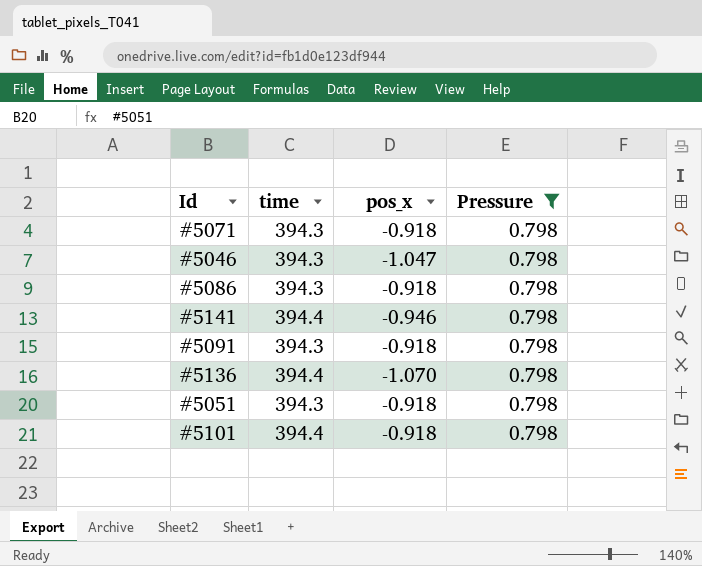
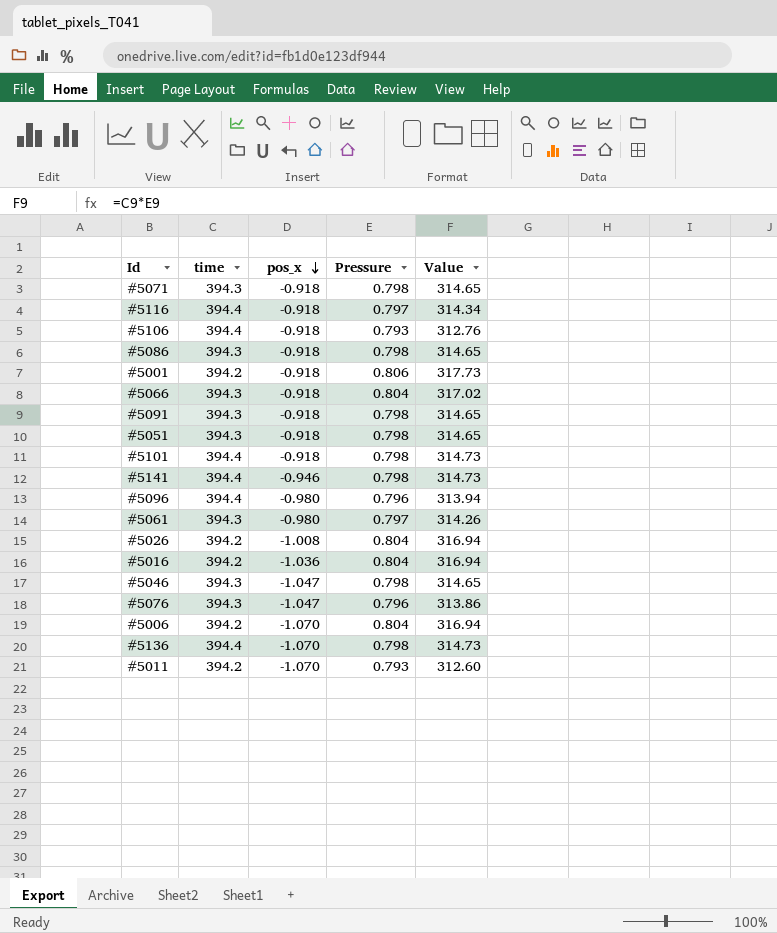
filter: Pressure = 0.798 -> none
row order: none -> pos_x descending
column Value | formula: none -> [time] * [Pressure]

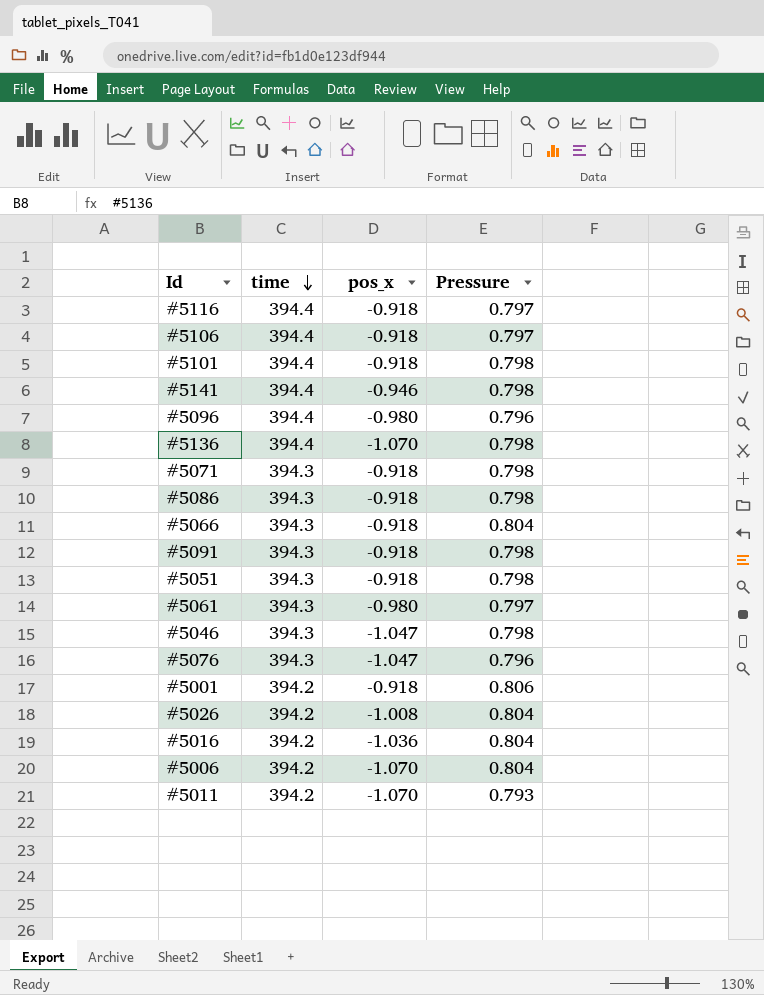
row order: pos_x descending -> time descending
column Value | formula: [time] * [Pressure] -> none
#5106 | Pressure: 0.793 -> 0.797

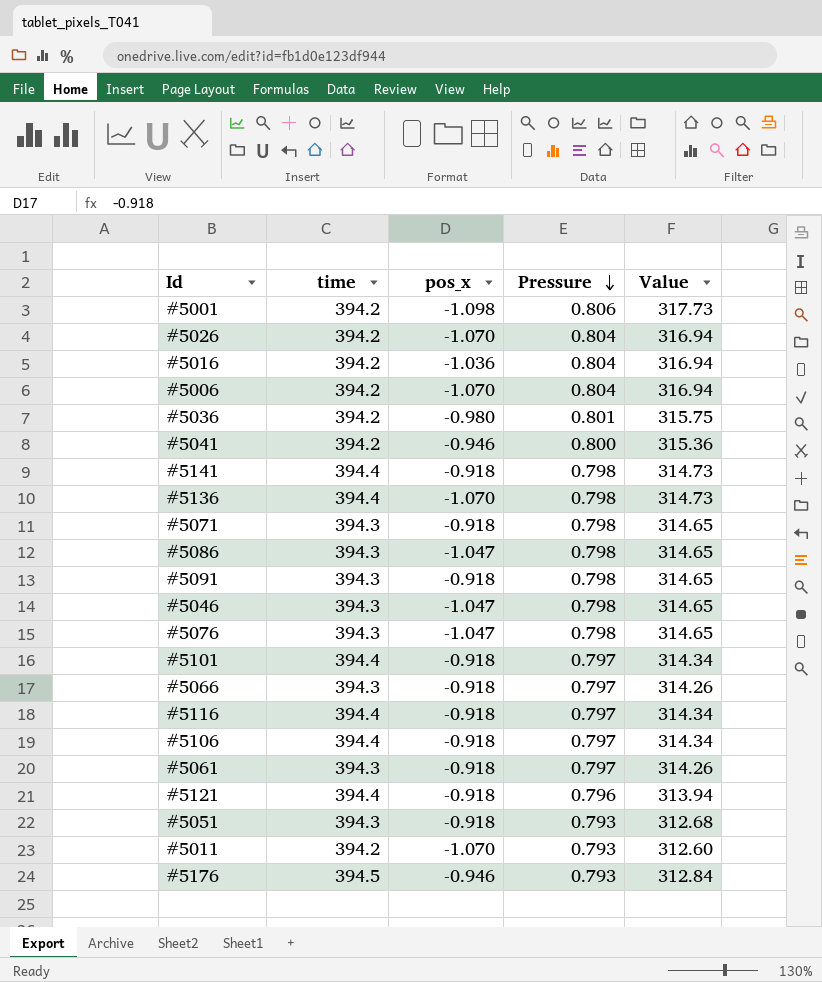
row order: time descending -> Pressure descending
column Value | formula: none -> [time] * [Pressure]
row #5096: 394.4 | -0.980 | 0.796 -> none
#5001 | pos_x: -0.918 -> -1.098
#5026 | pos_x: -1.008 -> -1.070
row #5036: none -> 394.2 | -0.980 | 0.801 | 315.75
row #5041: none -> 394.2 | -0.946 | 0.800 | 315.36
#5141 | pos_x: -0.946 -> -0.918
#5086 | pos_x: -0.918 -> -1.047
#5076 | Pressure: 0.796 -> 0.798
#5101 | Pressure: 0.798 -> 0.797
#5066 | Pressure: 0.804 -> 0.797
#5061 | pos_x: -0.980 -> -0.918
row #5121: none -> 394.4 | -0.918 | 0.796 | 313.94
#5051 | Pressure: 0.798 -> 0.793
row #5176: none -> 394.5 | -0.946 | 0.793 | 312.84

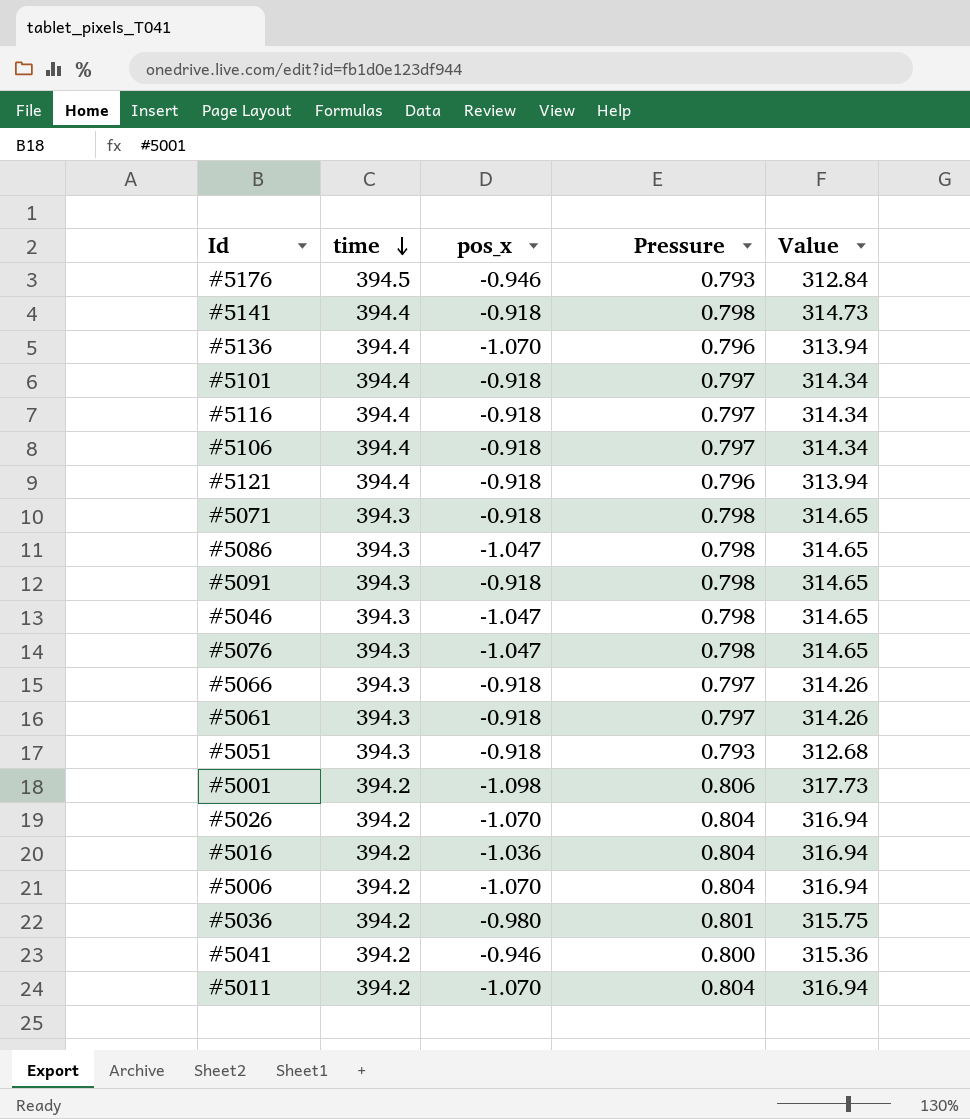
row order: Pressure descending -> time descending
#5136 | Pressure: 0.798 -> 0.796
#5136 | Value: 314.73 -> 313.94
#5011 | Pressure: 0.793 -> 0.804
#5011 | Value: 312.60 -> 316.94

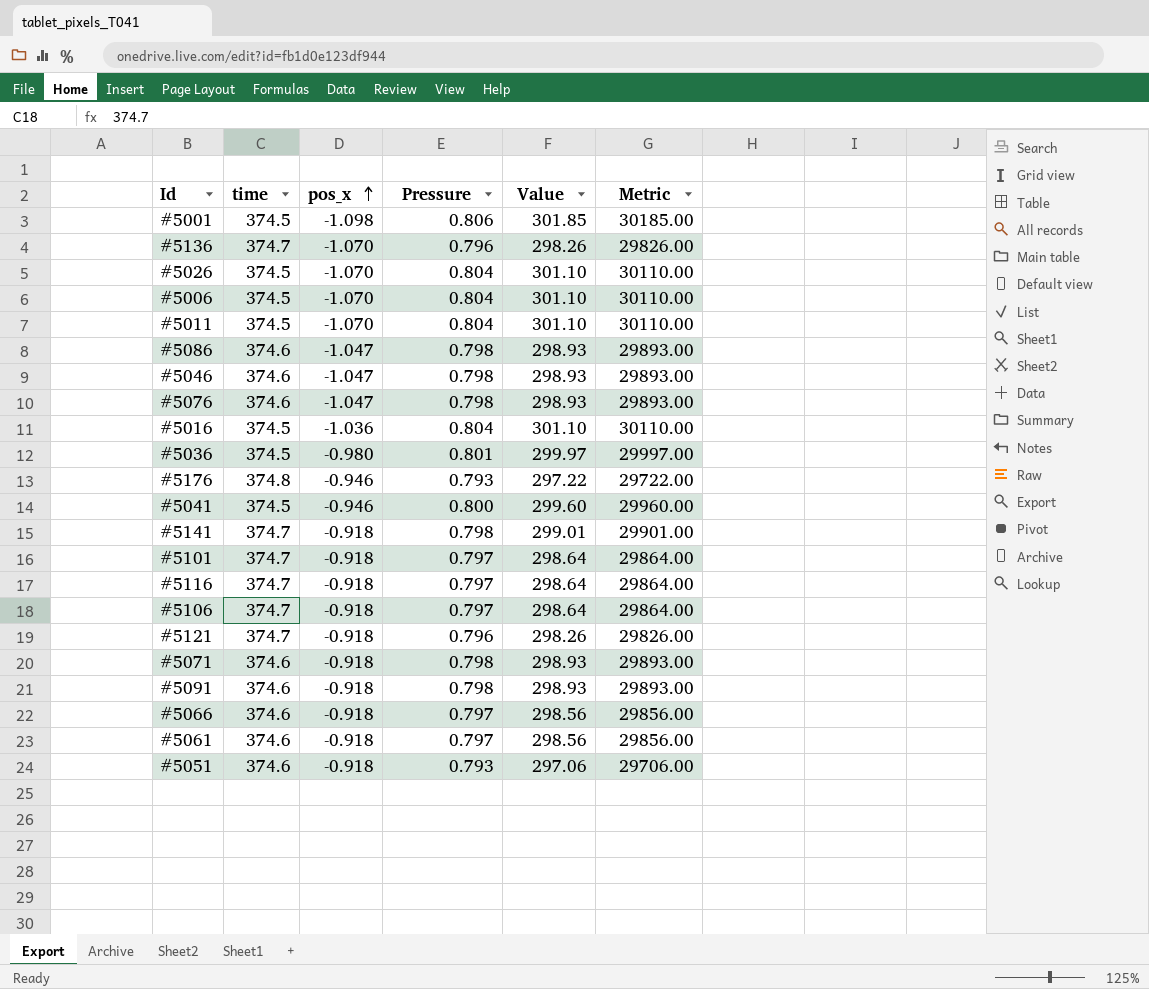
row order: time descending -> pos_x ascending
column Metric | formula: none -> [Value] * 100
#5001 | time: 394.2 -> 374.5
#5001 | Value: 317.73 -> 301.85
#5136 | time: 394.4 -> 374.7
#5136 | Value: 313.94 -> 298.26
#5026 | time: 394.2 -> 374.5
#5026 | Value: 316.94 -> 301.10
#5006 | time: 394.2 -> 374.5
#5006 | Value: 316.94 -> 301.10
#5011 | time: 394.2 -> 374.5
#5011 | Value: 316.94 -> 301.10
#5086 | time: 394.3 -> 374.6
#5086 | Value: 314.65 -> 298.93
#5046 | time: 394.3 -> 374.6
#5046 | Value: 314.65 -> 298.93
#5076 | time: 394.3 -> 374.6
#5076 | Value: 314.65 -> 298.93
#5016 | time: 394.2 -> 374.5
#5016 | Value: 316.94 -> 301.10
#5036 | time: 394.2 -> 374.5
#5036 | Value: 315.75 -> 299.97
#5176 | time: 394.5 -> 374.8
#5176 | Value: 312.84 -> 297.22
#5041 | time: 394.2 -> 374.5
#5041 | Value: 315.36 -> 299.60
#5141 | time: 394.4 -> 374.7
#5141 | Value: 314.73 -> 299.01
#5101 | time: 394.4 -> 374.7
#5101 | Value: 314.34 -> 298.64
#5116 | time: 394.4 -> 374.7
#5116 | Value: 314.34 -> 298.64
#5106 | time: 394.4 -> 374.7
#5106 | Value: 314.34 -> 298.64
#5121 | time: 394.4 -> 374.7
#5121 | Value: 313.94 -> 298.26
#5071 | time: 394.3 -> 374.6
#5071 | Value: 314.65 -> 298.93
#5091 | time: 394.3 -> 374.6
#5091 | Value: 314.65 -> 298.93
#5066 | time: 394.3 -> 374.6
#5066 | Value: 314.26 -> 298.56
#5061 | time: 394.3 -> 374.6
#5061 | Value: 314.26 -> 298.56
#5051 | time: 394.3 -> 374.6
#5051 | Value: 312.68 -> 297.06

